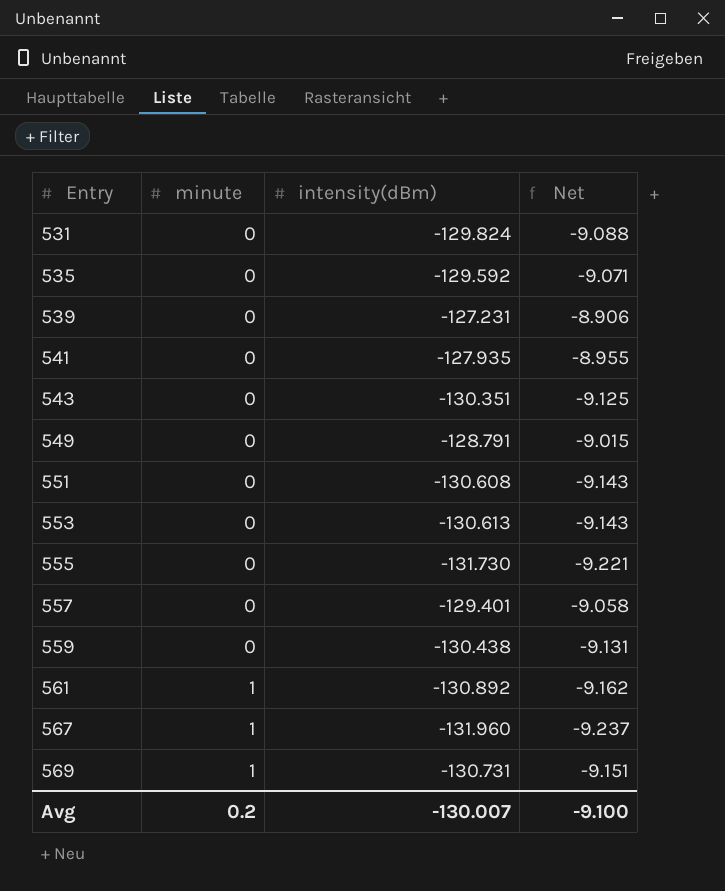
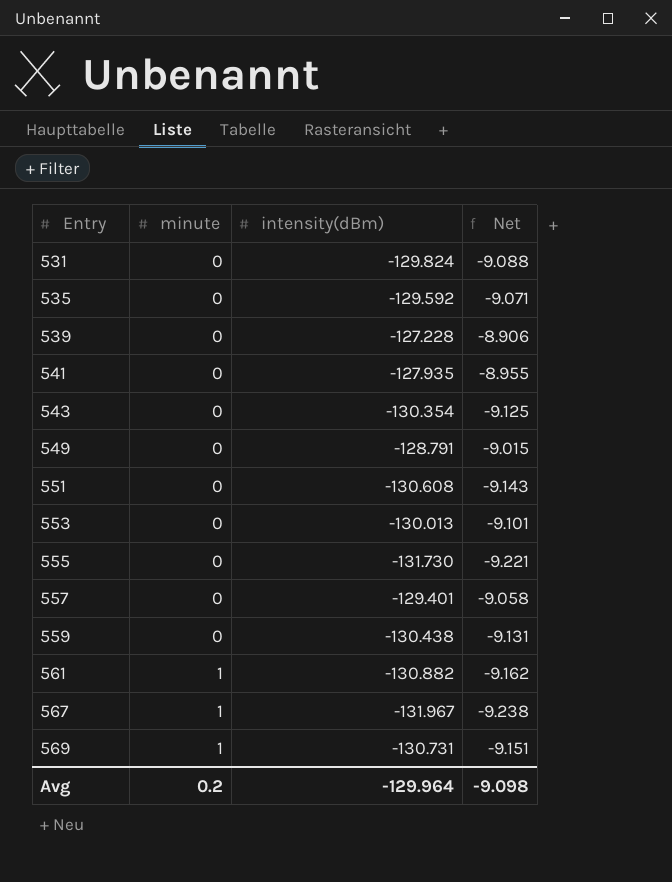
539 | intensity(dBm): -127.231 -> -127.228
543 | intensity(dBm): -130.351 -> -130.354
553 | intensity(dBm): -130.613 -> -130.013
553 | Net: -9.143 -> -9.101
561 | intensity(dBm): -130.892 -> -130.882
567 | intensity(dBm): -131.960 -> -131.967
567 | Net: -9.237 -> -9.238
Avg | intensity(dBm): -130.007 -> -129.964
Avg | Net: -9.100 -> -9.098

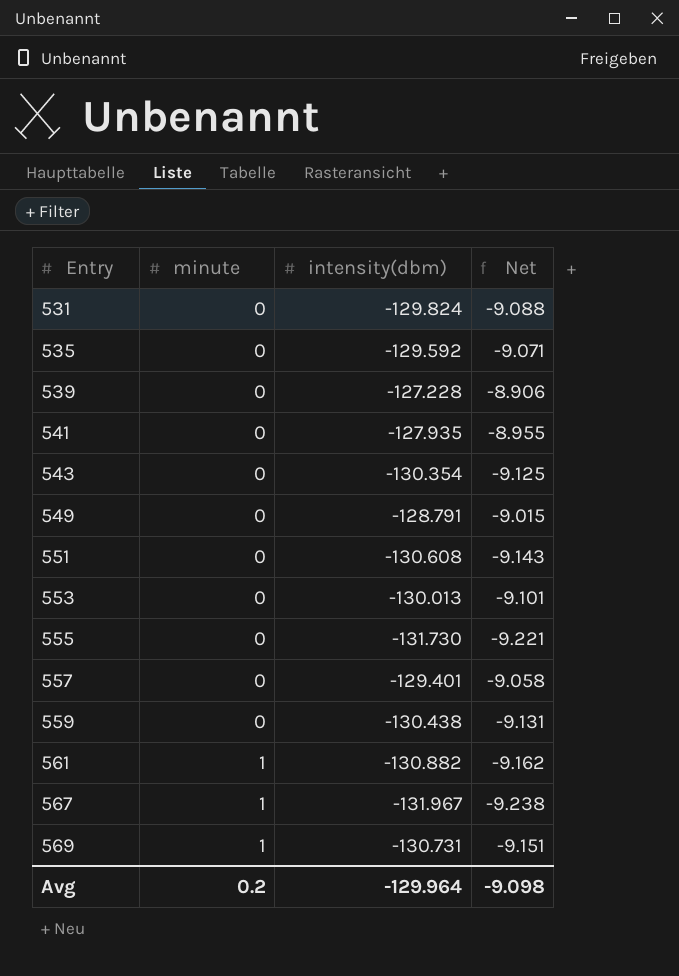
column name: intensity(dBm) -> intensity(dbm)

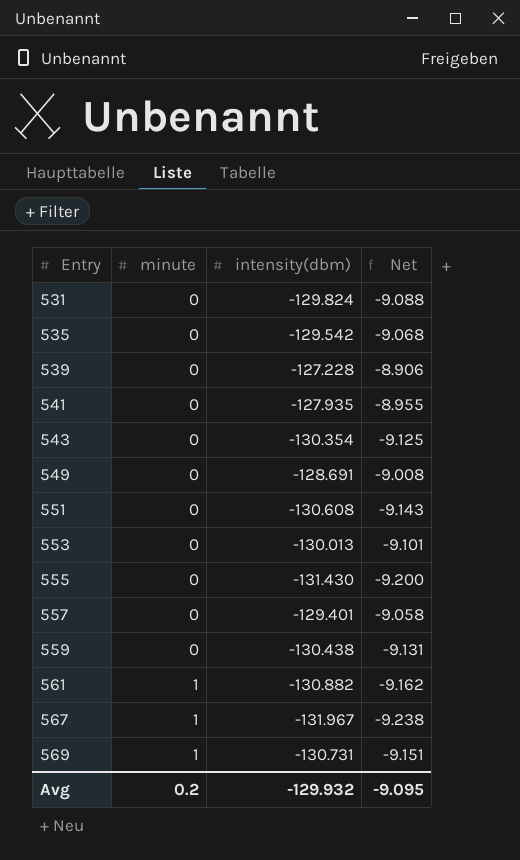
535 | intensity(dbm): -129.592 -> -129.542
535 | Net: -9.071 -> -9.068
549 | intensity(dbm): -128.791 -> -128.691
549 | Net: -9.015 -> -9.008
555 | intensity(dbm): -131.730 -> -131.430
555 | Net: -9.221 -> -9.200
Avg | intensity(dbm): -129.964 -> -129.932
Avg | Net: -9.098 -> -9.095

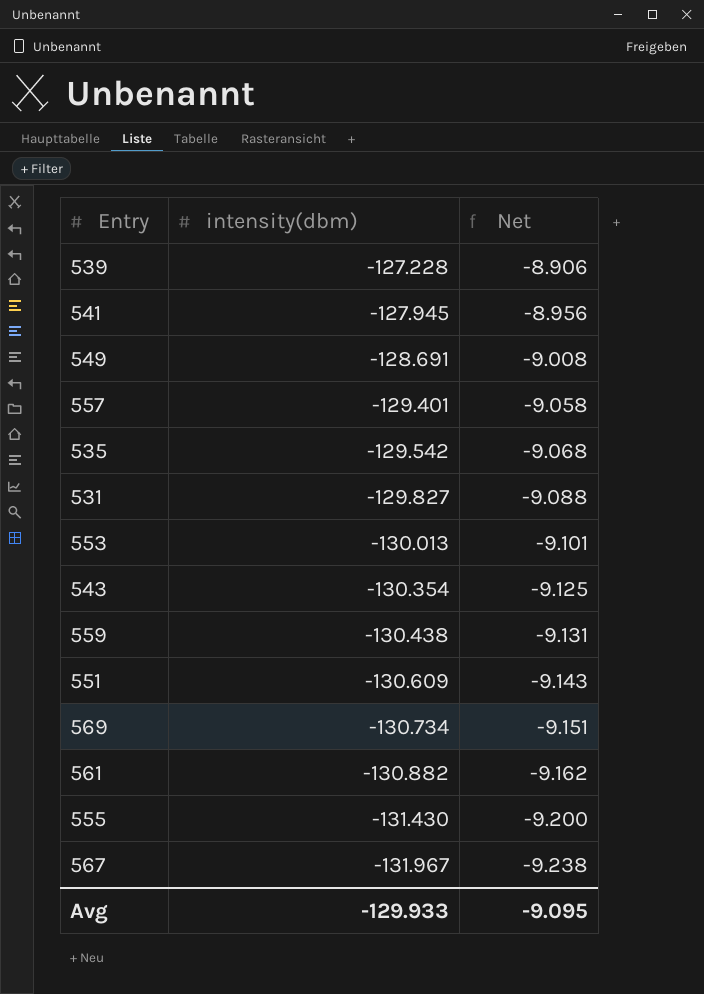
row order: Entry ascending -> intensity(dbm) descending
column minute | position: 2 -> none
541 | intensity(dbm): -127.935 -> -127.945
541 | Net: -8.955 -> -8.956
531 | intensity(dbm): -129.824 -> -129.827
551 | intensity(dbm): -130.608 -> -130.609
569 | intensity(dbm): -130.731 -> -130.734
Avg | intensity(dbm): -129.932 -> -129.933

